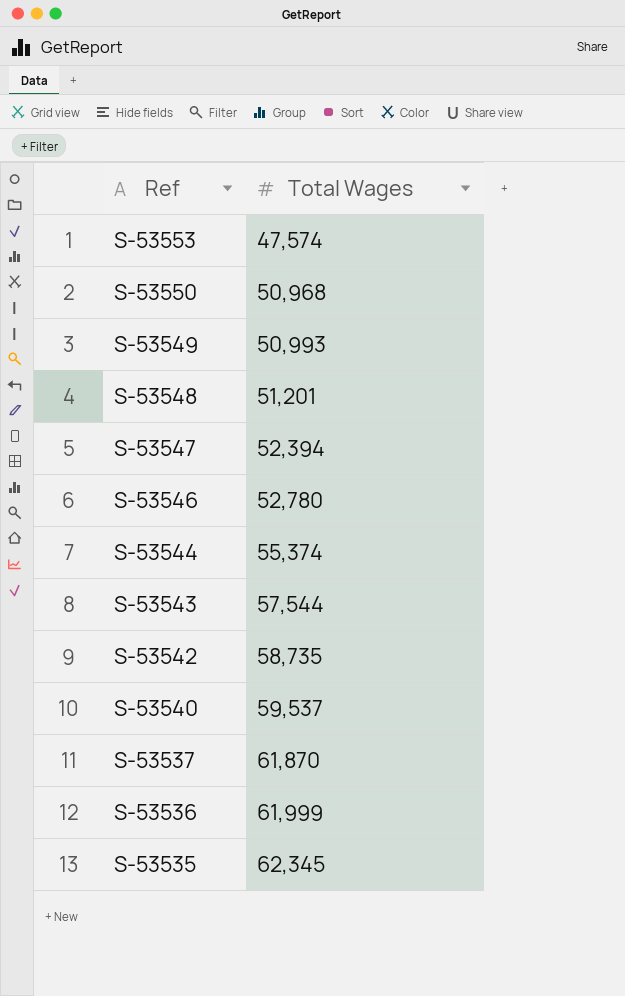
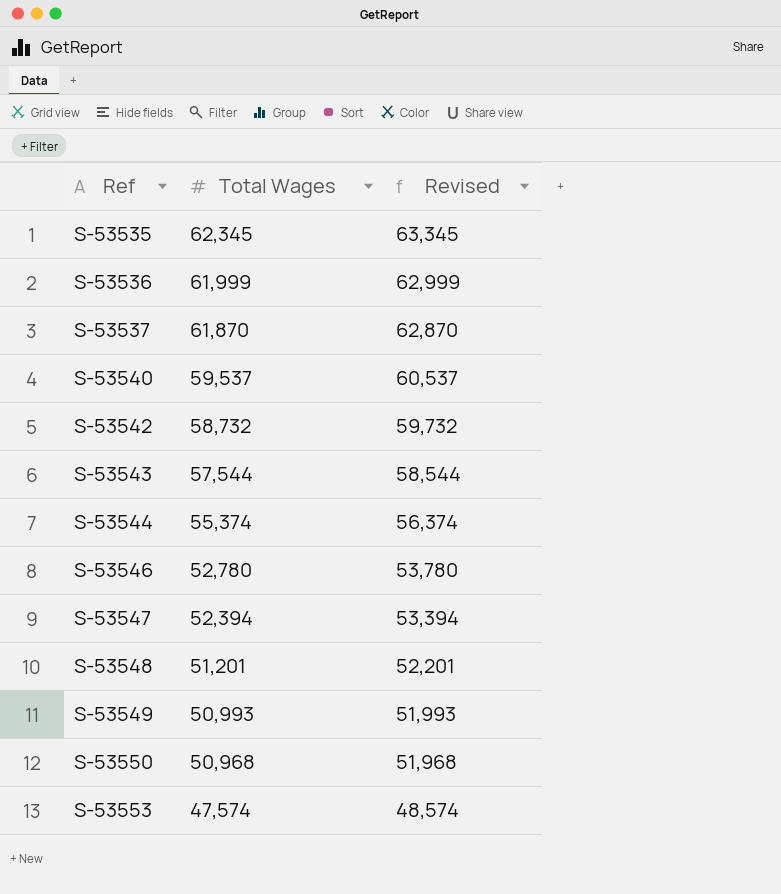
row order: Ref descending -> Ref ascending
column Revised | formula: none -> [Total Wages] + 1000
S-53542 | Total Wages: 58,735 -> 58,732

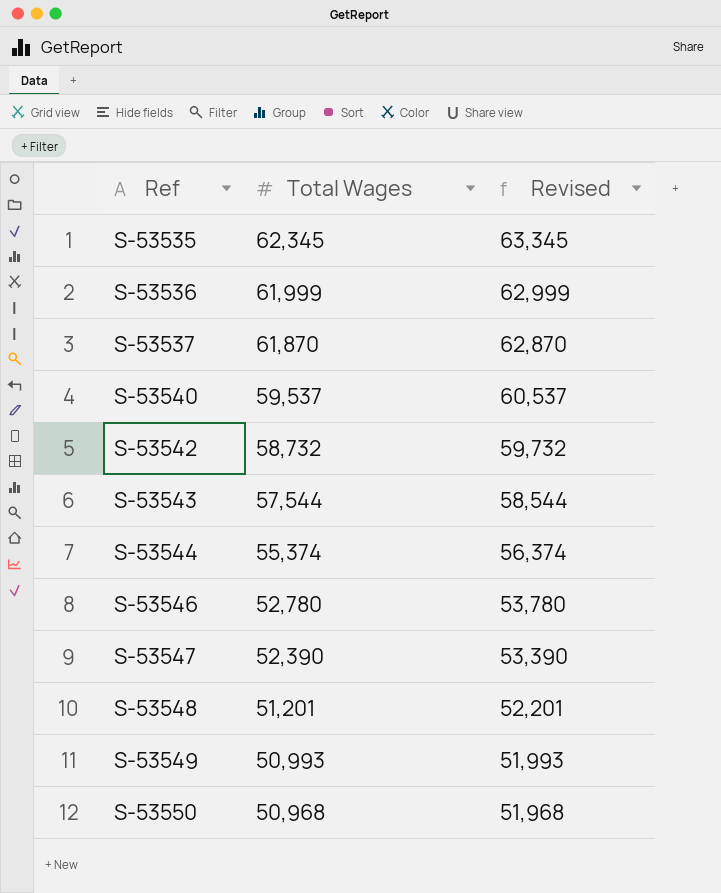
row S-53553: 47,574 | 48,574 -> none
S-53547 | Total Wages: 52,394 -> 52,390
S-53547 | Revised: 53,394 -> 53,390

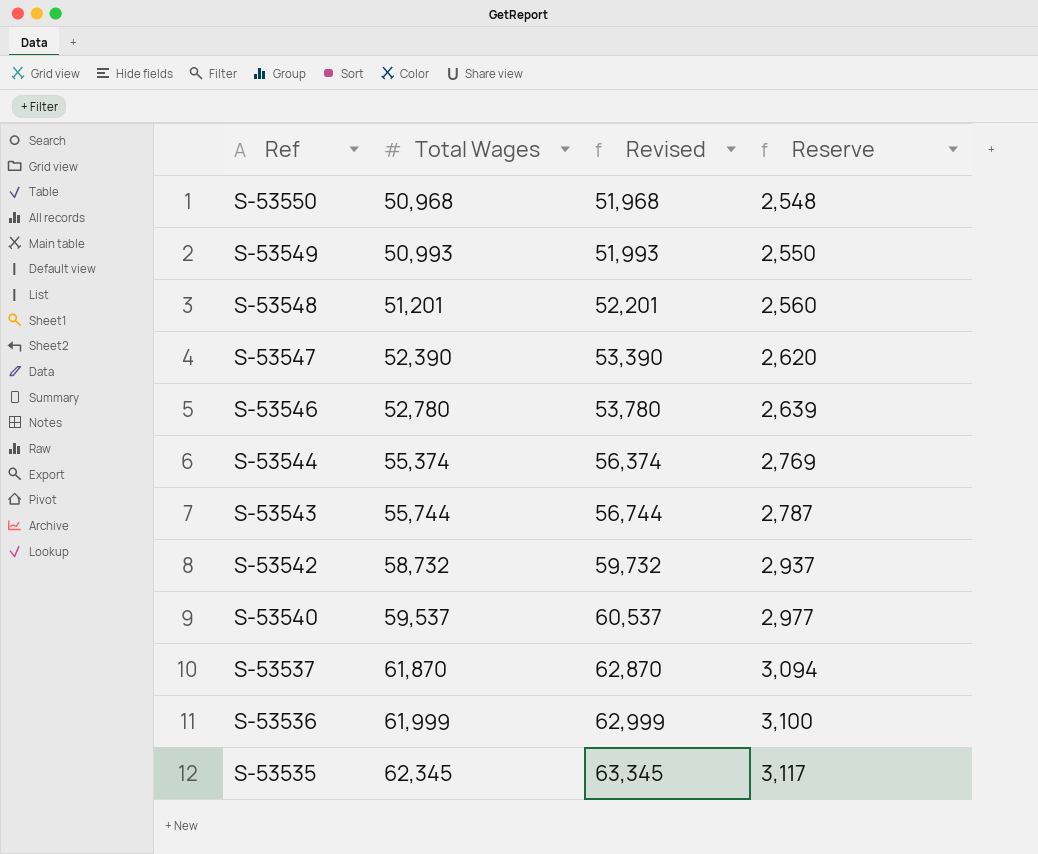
row order: Ref ascending -> Ref descending
column Reserve | formula: none -> [Total Wages] * 0.05
S-53543 | Total Wages: 57,544 -> 55,744
S-53543 | Revised: 58,544 -> 56,744

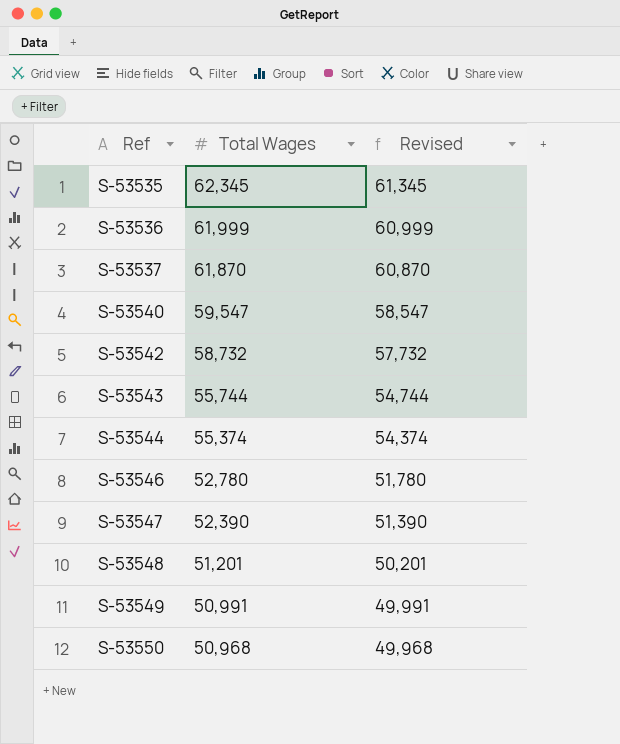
row order: Ref descending -> Ref ascending
column Reserve | formula: [Total Wages] * 0.05 -> none
column Revised | formula: [Total Wages] + 1000 -> [Total Wages] - 1000
S-53540 | Total Wages: 59,537 -> 59,547
S-53549 | Total Wages: 50,993 -> 50,991

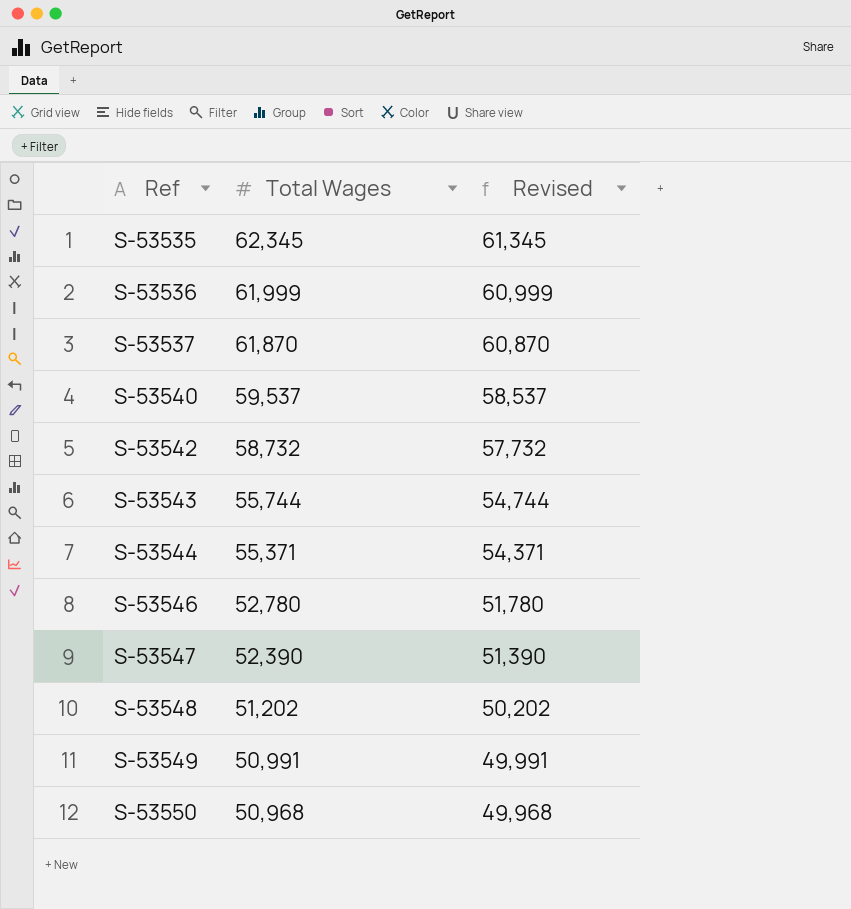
S-53540 | Total Wages: 59,547 -> 59,537
S-53540 | Revised: 58,547 -> 58,537
S-53544 | Total Wages: 55,374 -> 55,371
S-53544 | Revised: 54,374 -> 54,371
S-53548 | Total Wages: 51,201 -> 51,202
S-53548 | Revised: 50,201 -> 50,202

